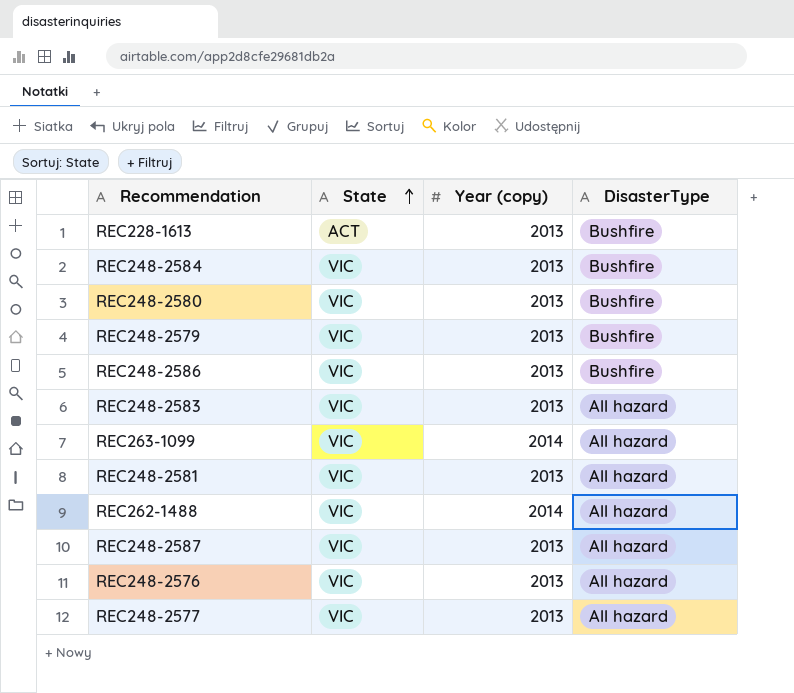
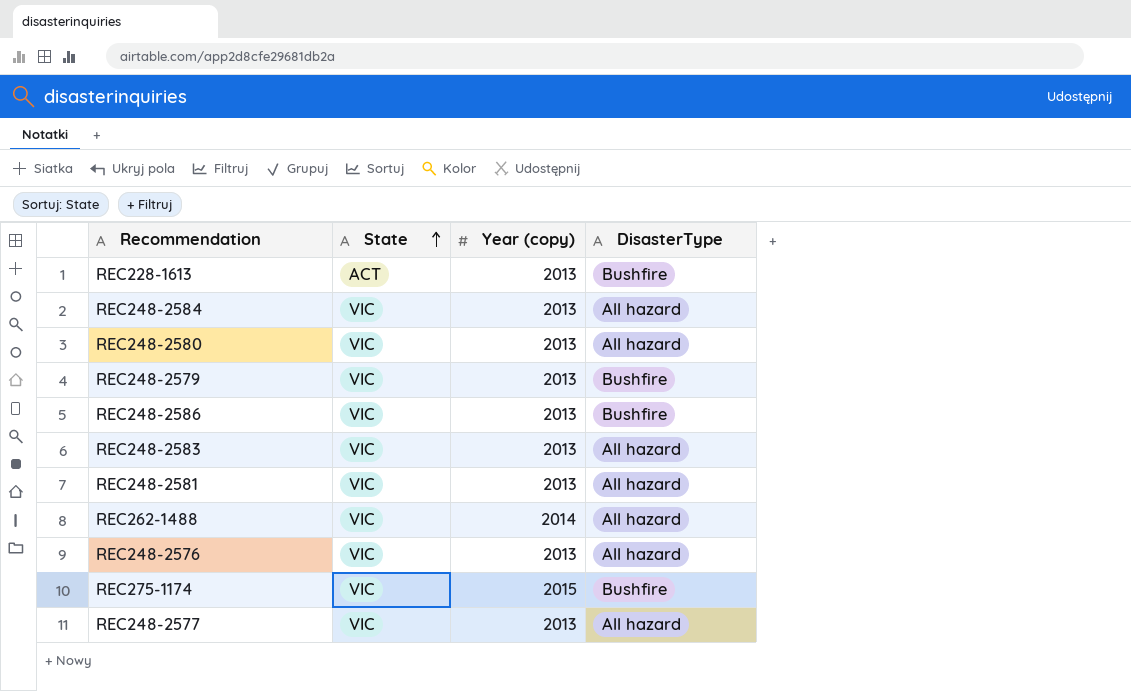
row REC263-1099: VIC | 2014 | All hazard -> none
row REC248-2587: VIC | 2013 | All hazard -> none
REC248-2584 | DisasterType: Bushfire -> All hazard
REC248-2580 | DisasterType: Bushfire -> All hazard
row REC275-1174: none -> VIC | 2015 | Bushfire

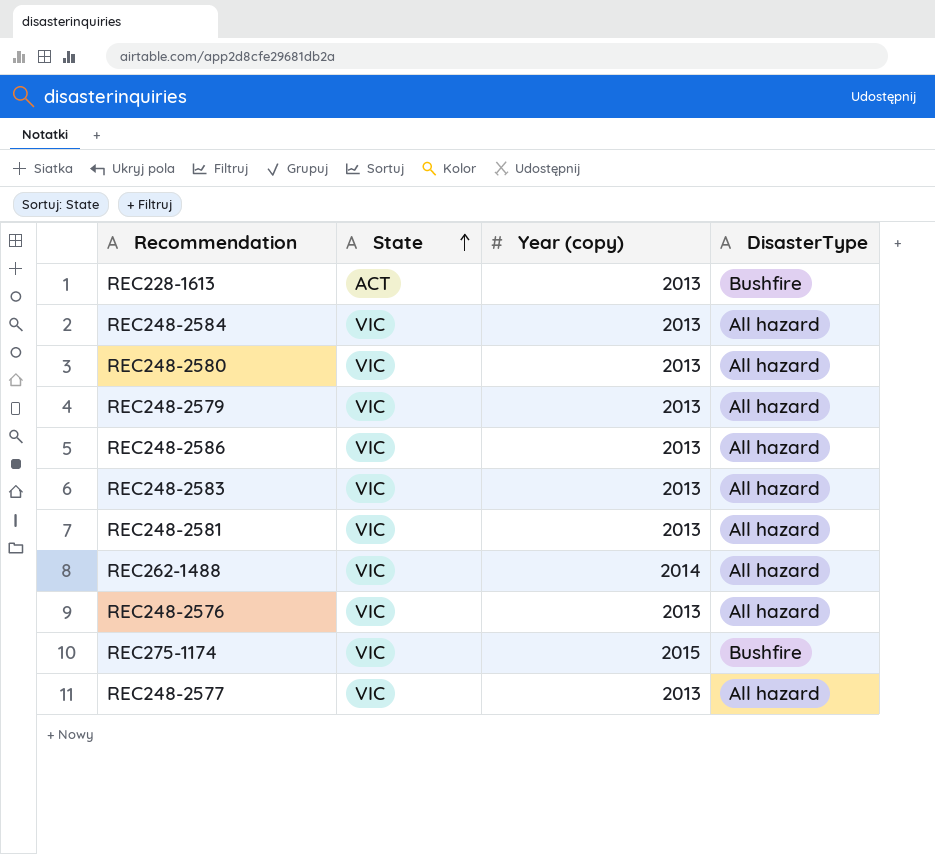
REC248-2579 | DisasterType: Bushfire -> All hazard
REC248-2586 | DisasterType: Bushfire -> All hazard

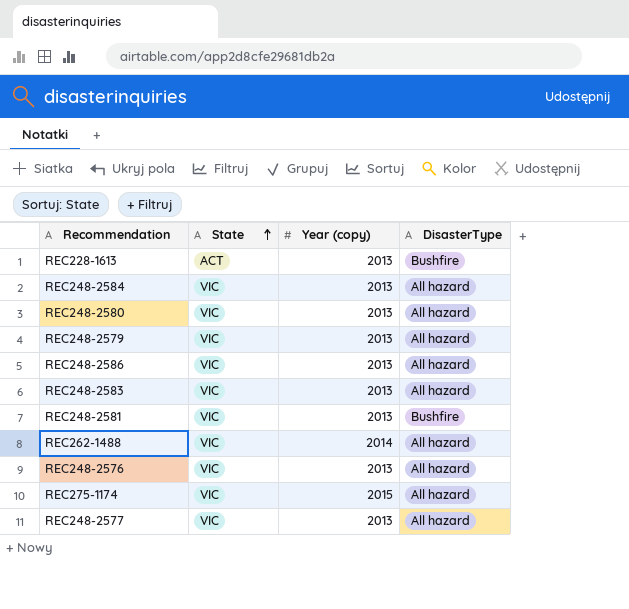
REC248-2581 | DisasterType: All hazard -> Bushfire
REC275-1174 | DisasterType: Bushfire -> All hazard

